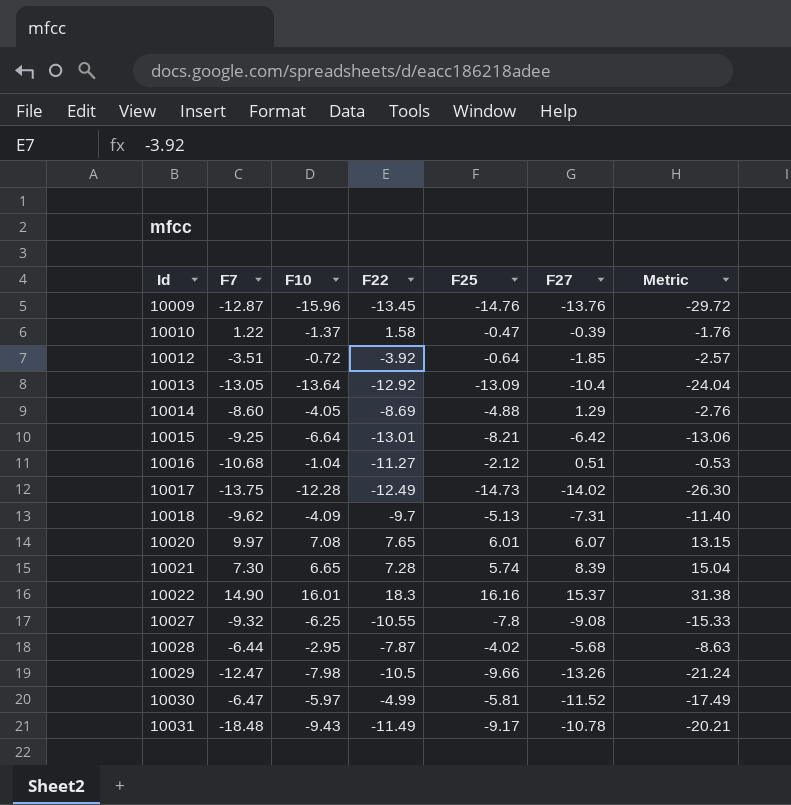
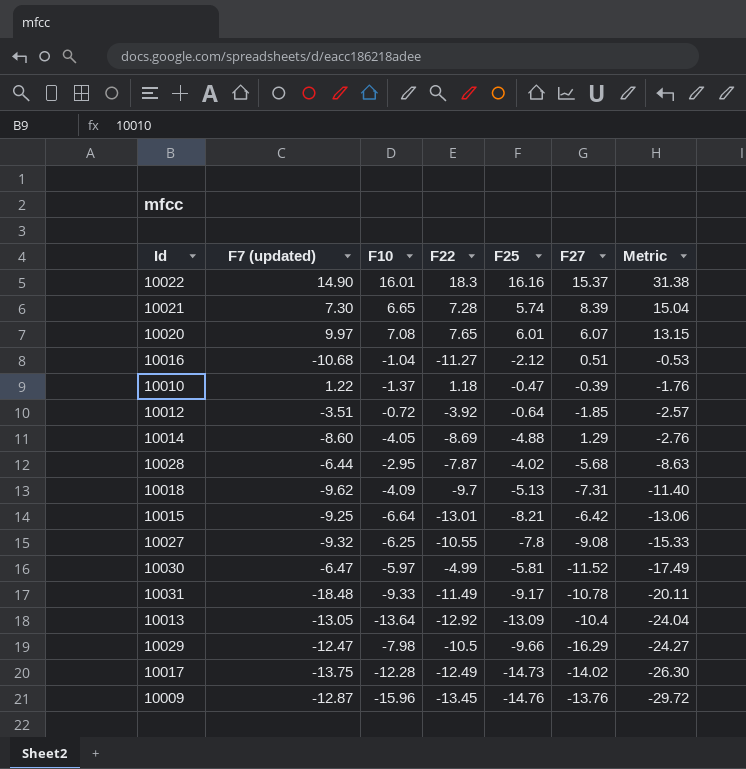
row order: Id ascending -> Metric descending
column name: F7 -> F7 (updated)
10010 | F22: 1.58 -> 1.18
10031 | F10: -9.43 -> -9.33
10031 | Metric: -20.21 -> -20.11
10029 | F27: -13.26 -> -16.29
10029 | Metric: -21.24 -> -24.27

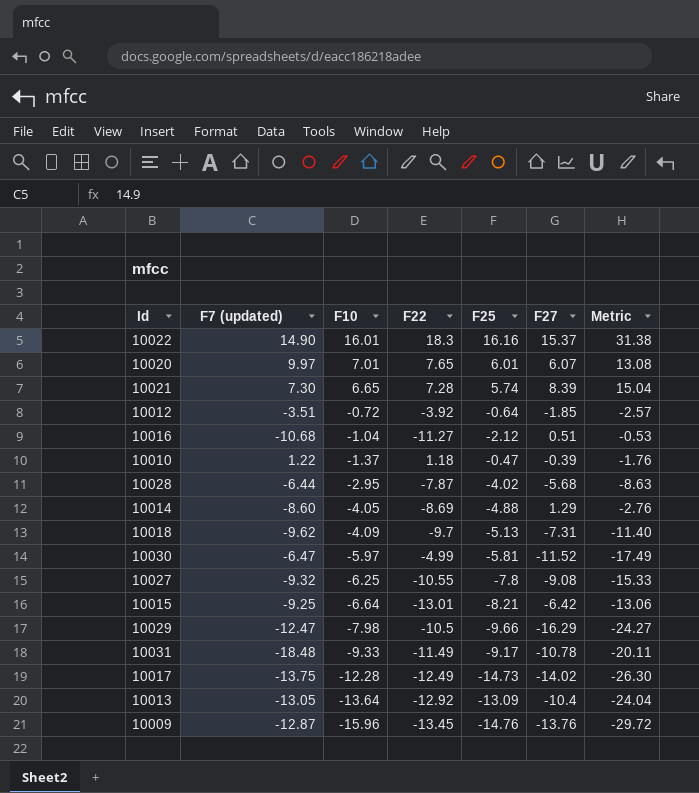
row order: Metric descending -> F10 descending
10020 | F10: 7.08 -> 7.01
10020 | Metric: 13.15 -> 13.08

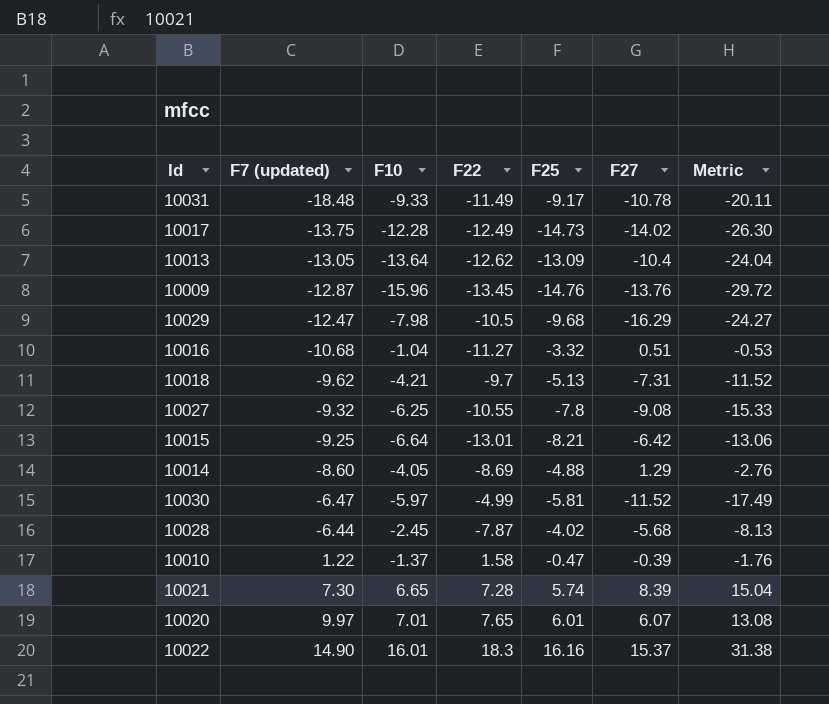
row order: F10 descending -> F7 (updated) ascending
row 10012: -3.51 | -0.72 | -3.92 | -0.64 | -1.85 | -2.57 -> none
10013 | F22: -12.92 -> -12.62
10029 | F25: -9.66 -> -9.68
10016 | F25: -2.12 -> -3.32
10018 | F10: -4.09 -> -4.21
10018 | Metric: -11.40 -> -11.52
10028 | F10: -2.95 -> -2.45
10028 | Metric: -8.63 -> -8.13
10010 | F22: 1.18 -> 1.58

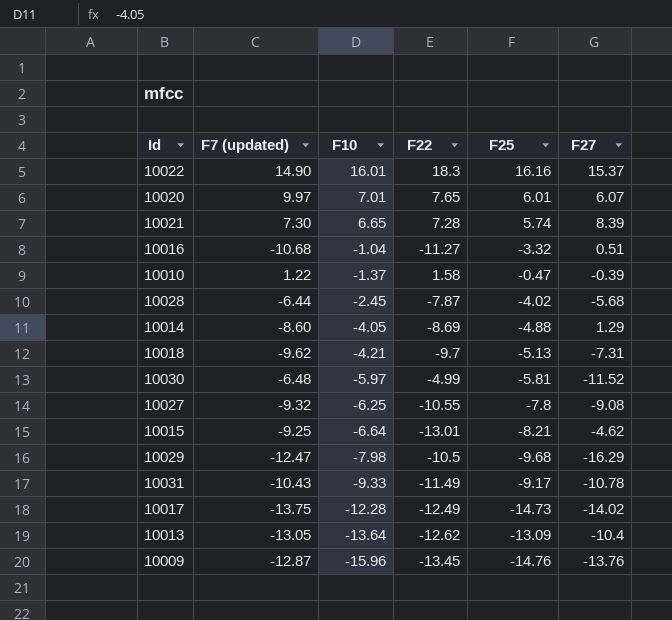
row order: F7 (updated) ascending -> F10 descending
column Metric | formula: [F10] + [F27] -> none
10030 | F7 (updated): -6.47 -> -6.48
10015 | F27: -6.42 -> -4.62
10031 | F7 (updated): -18.48 -> -10.43

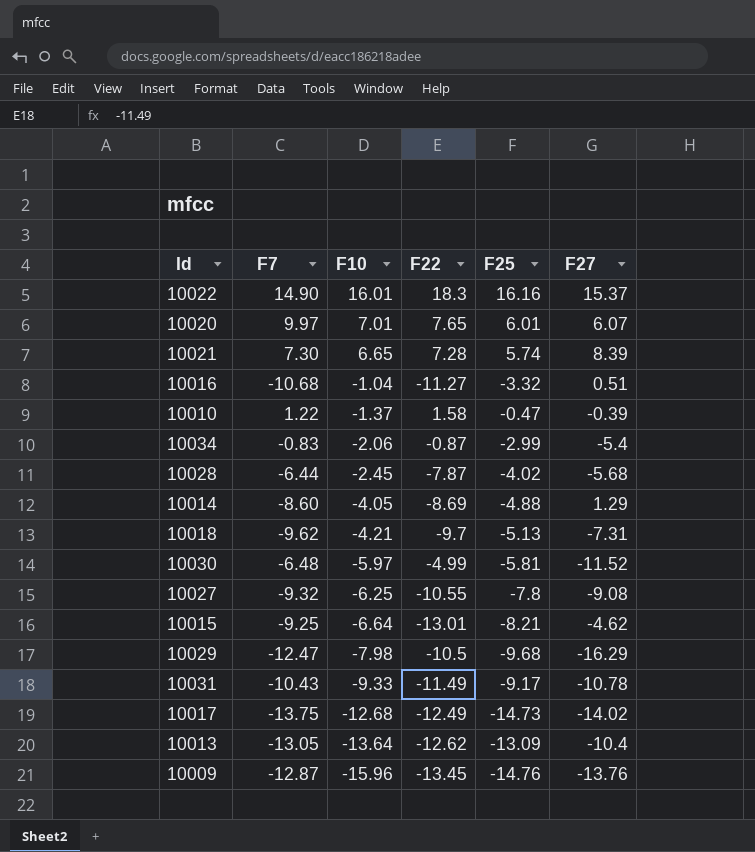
column name: F7 (updated) -> F7
row 10034: none -> -0.83 | -2.06 | -0.87 | -2.99 | -5.4
10017 | F10: -12.28 -> -12.68

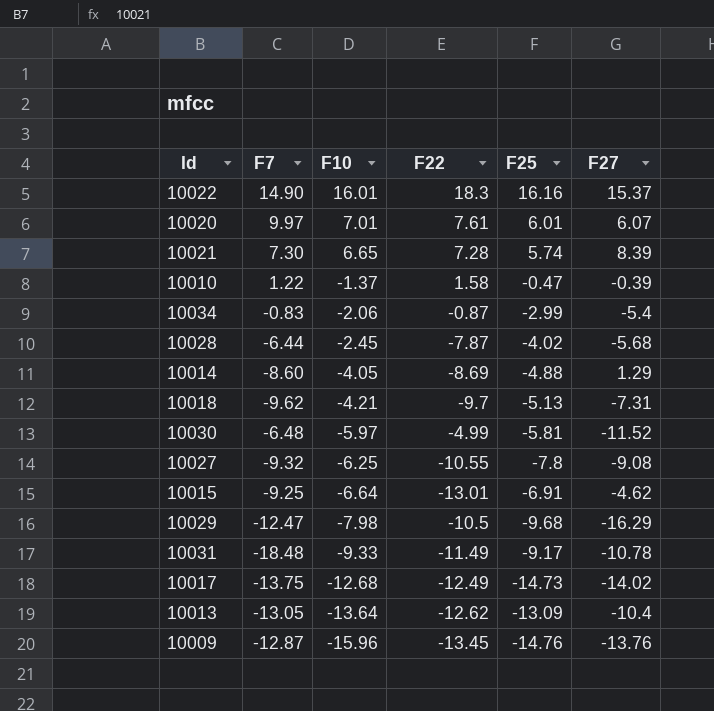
row 10016: -10.68 | -1.04 | -11.27 | -3.32 | 0.51 -> none
10020 | F22: 7.65 -> 7.61
10015 | F25: -8.21 -> -6.91
10031 | F7: -10.43 -> -18.48

